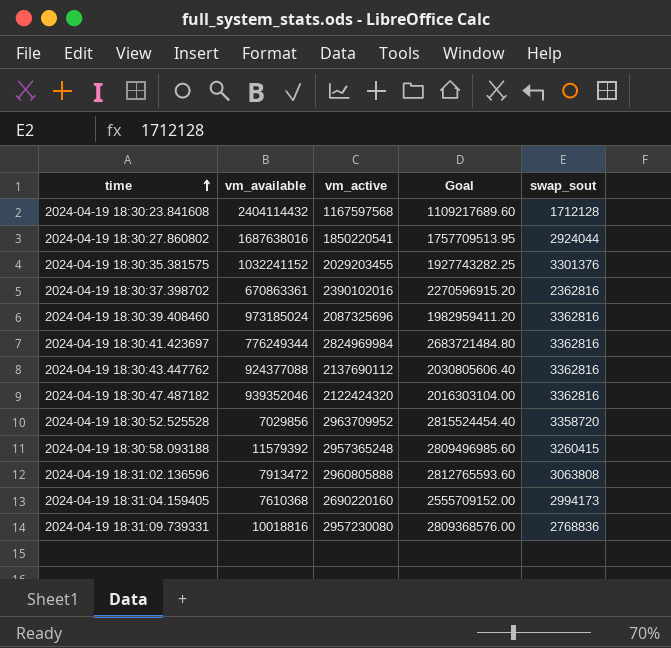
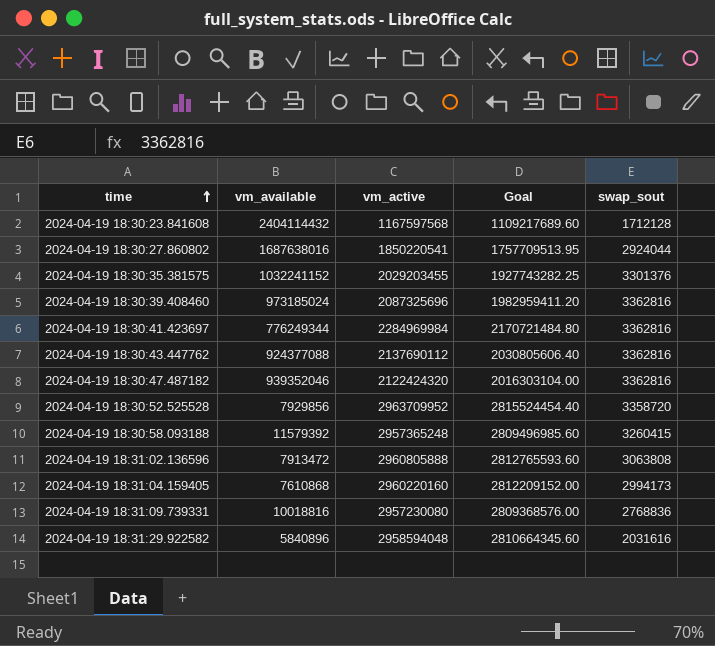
row 2024-04-19 18:30:37.398702: 670863361 | 2390102016 | 2270596915.20 | 2362816 -> none
2024-04-19 18:30:41.423697 | vm_active: 2824969984 -> 2284969984
2024-04-19 18:30:41.423697 | Goal: 2683721484.80 -> 2170721484.80
2024-04-19 18:30:52.525528 | vm_available: 7029856 -> 7929856
2024-04-19 18:31:04.159405 | vm_available: 7610368 -> 7610868
2024-04-19 18:31:04.159405 | vm_active: 2690220160 -> 2960220160
2024-04-19 18:31:04.159405 | Goal: 2555709152.00 -> 2812209152.00
row 2024-04-19 18:31:29.922582: none -> 5840896 | 2958594048 | 2810664345.60 | 2031616

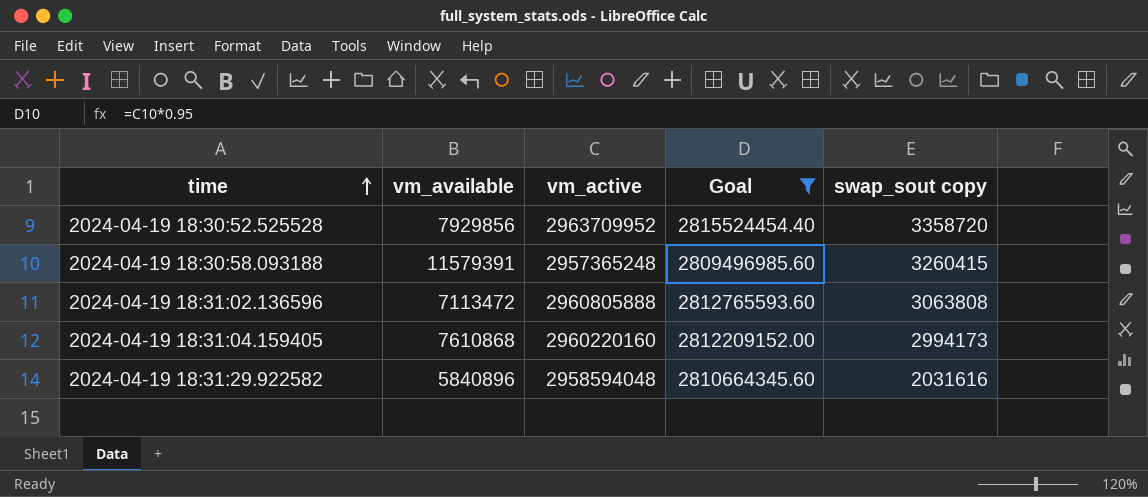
filter: none -> Goal >= 2809496985.60
column name: swap_sout -> swap_sout copy
2024-04-19 18:30:58.093188 | vm_available: 11579392 -> 11579391
2024-04-19 18:31:02.136596 | vm_available: 7913472 -> 7113472

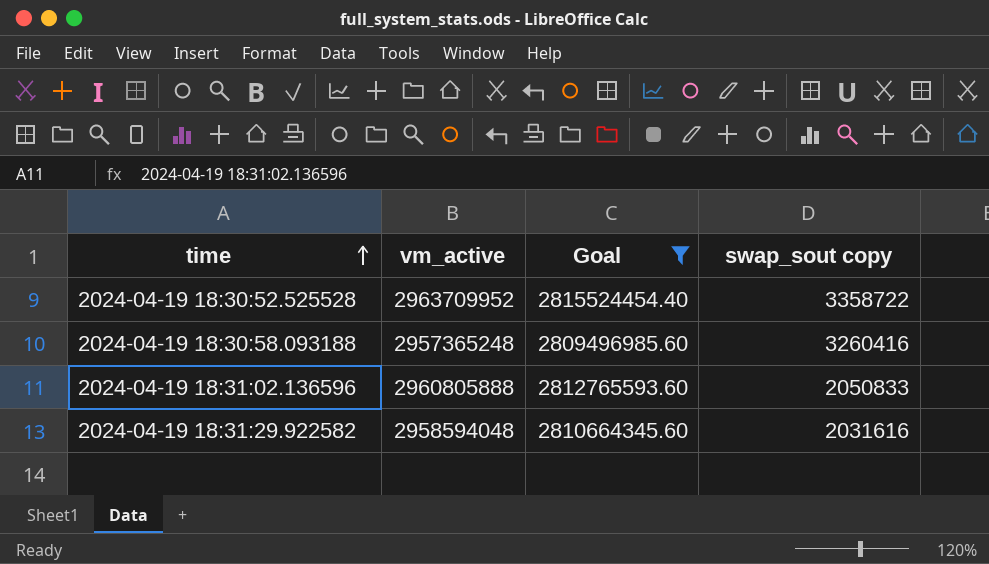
column vm_available | position: 2 -> none
row 2024-04-19 18:31:04.159405: 7610868 | 2960220160 | 2812209152.00 | 2994173 -> none
2024-04-19 18:30:52.525528 | swap_sout copy: 3358720 -> 3358722
2024-04-19 18:30:58.093188 | swap_sout copy: 3260415 -> 3260416
2024-04-19 18:31:02.136596 | swap_sout copy: 3063808 -> 2050833

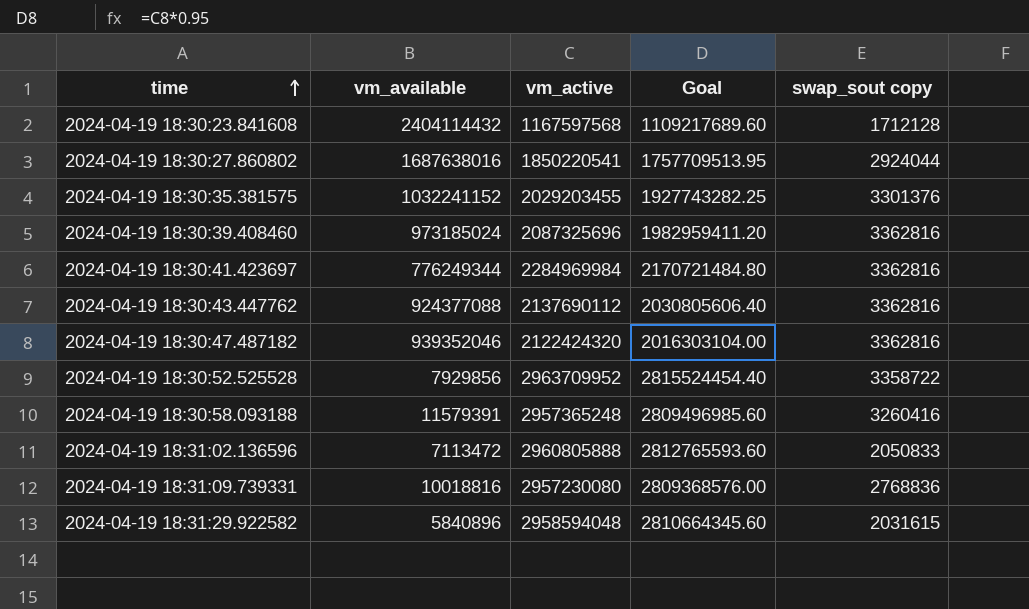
filter: Goal >= 2809496985.60 -> none
column vm_available | position: none -> 2
2024-04-19 18:31:29.922582 | swap_sout copy: 2031616 -> 2031615

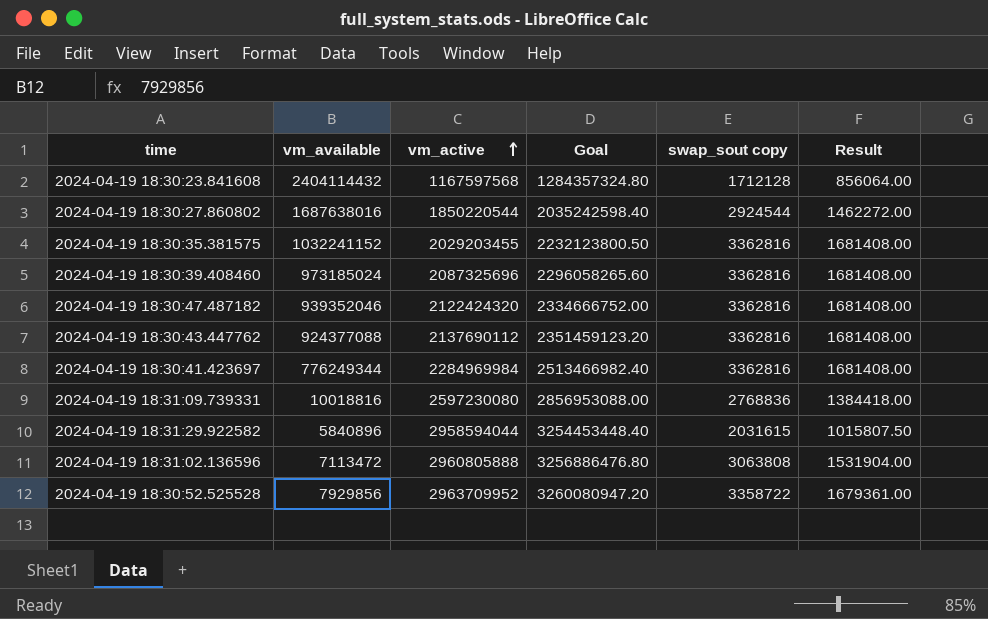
row order: time ascending -> vm_active ascending
column Goal | formula: [vm_active] * 0.95 -> [vm_active] * 1.1
column Result | formula: none -> [swap_sout copy] * 0.5
row 2024-04-19 18:30:58.093188: 11579391 | 2957365248 | 2809496985.60 | 3260416 -> none
2024-04-19 18:30:27.860802 | vm_active: 1850220541 -> 1850220544
2024-04-19 18:30:27.860802 | swap_sout copy: 2924044 -> 2924544
2024-04-19 18:30:35.381575 | swap_sout copy: 3301376 -> 3362816
2024-04-19 18:31:09.739331 | vm_active: 2957230080 -> 2597230080
2024-04-19 18:31:29.922582 | vm_active: 2958594048 -> 2958594044
2024-04-19 18:31:02.136596 | swap_sout copy: 2050833 -> 3063808

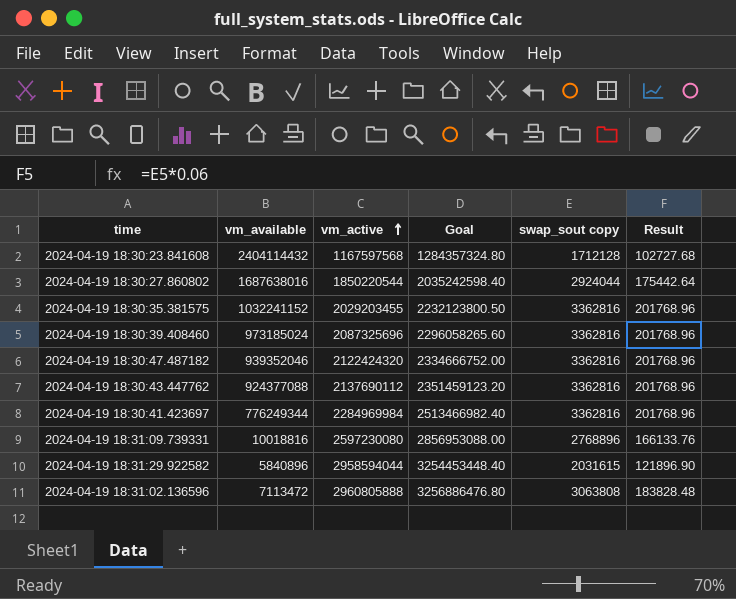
column Result | formula: [swap_sout copy] * 0.5 -> [swap_sout copy] * 0.06
row 2024-04-19 18:30:52.525528: 7929856 | 2963709952 | 3260080947.20 | 3358722 | 1679361.00 -> none
2024-04-19 18:30:27.860802 | swap_sout copy: 2924544 -> 2924044
2024-04-19 18:31:09.739331 | swap_sout copy: 2768836 -> 2768896

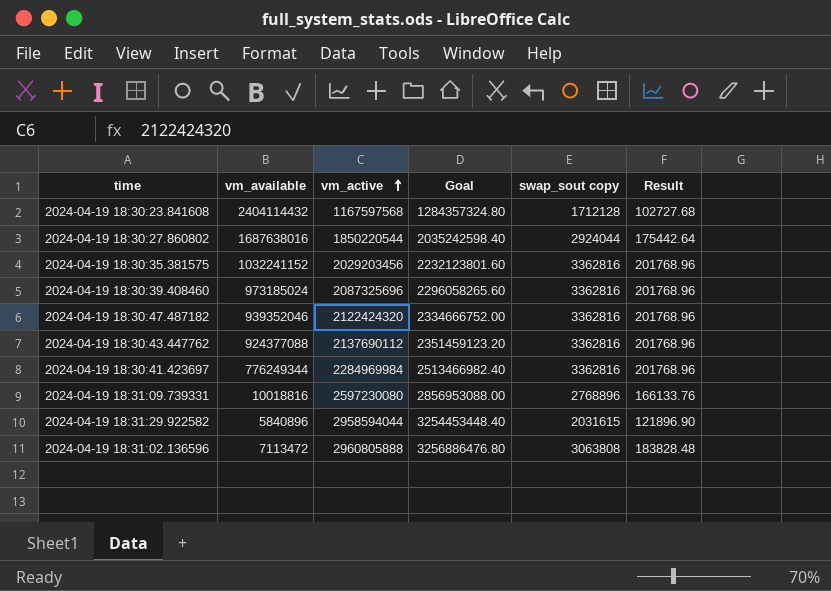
2024-04-19 18:30:35.381575 | vm_active: 2029203455 -> 2029203456
2024-04-19 18:30:35.381575 | Goal: 2232123800.50 -> 2232123801.60

